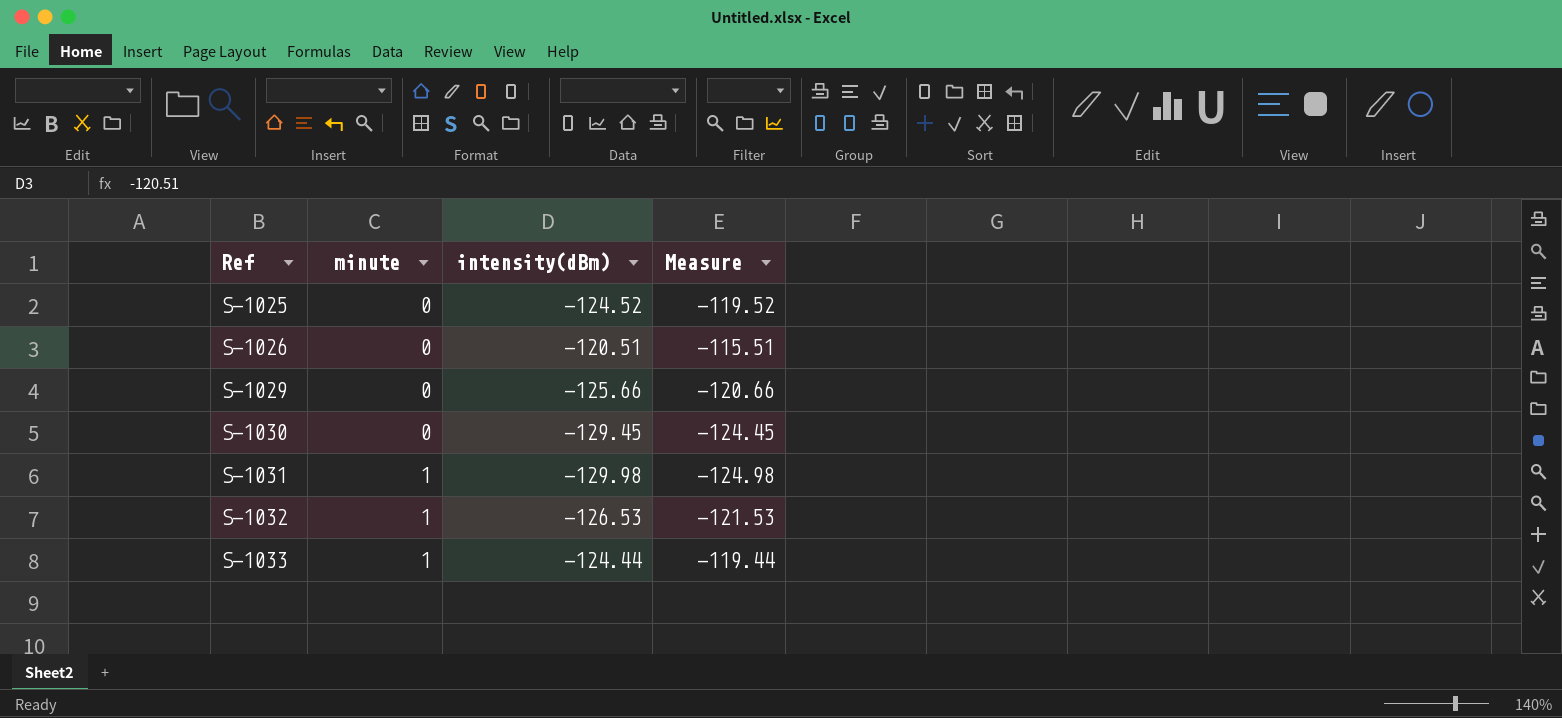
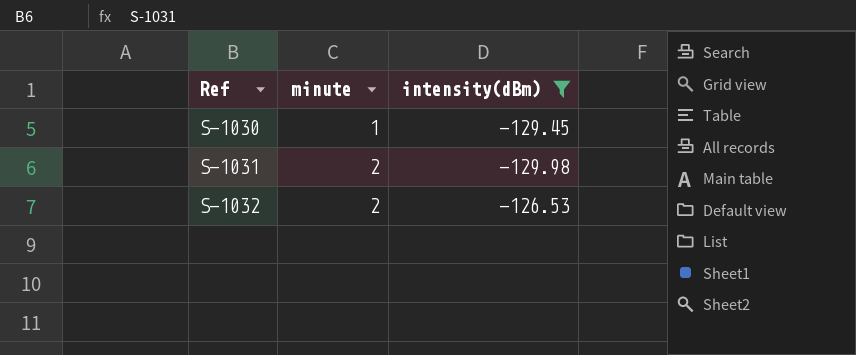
filter: none -> intensity(dBm) <= -126.53
column Measure | formula: [intensity(dBm)] + 5 -> none
S-1030 | minute: 0 -> 1
S-1031 | minute: 1 -> 2
S-1032 | minute: 1 -> 2

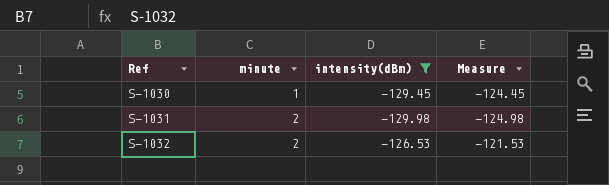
column Measure | formula: none -> [intensity(dBm)] + 5

